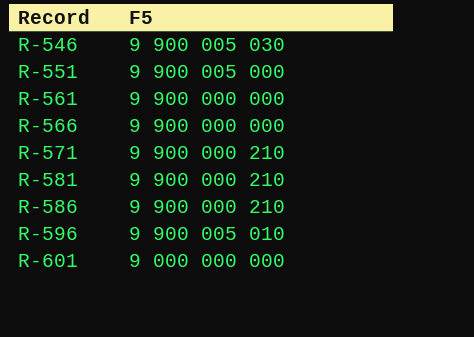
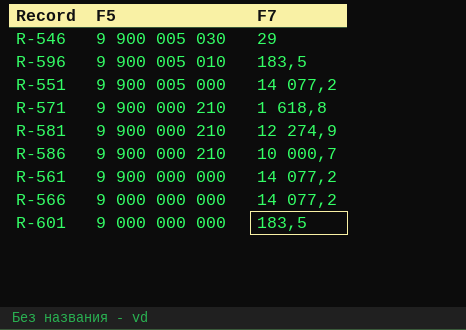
row order: Record ascending -> F5 descending
column F7 | position: none -> 3
R-566 | F5: 9 900 000 000 -> 9 000 000 000

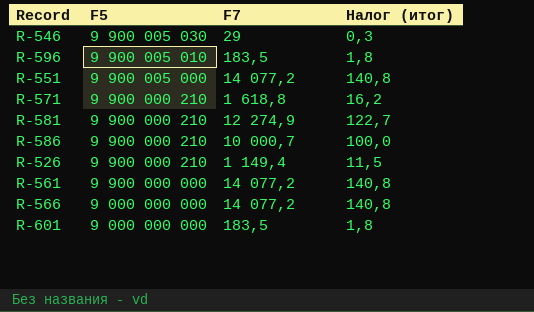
column Налог (итог) | formula: none -> [F7] * 0,01
row R-526: none -> 9 900 000 210 | 1 149,4 | 11,5

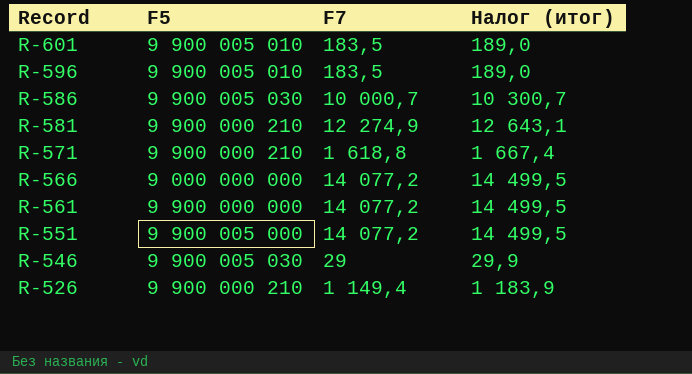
row order: F5 descending -> Record descending
column Налог (итог) | formula: [F7] * 0,01 -> [F7] * 1,03
R-601 | F5: 9 000 000 000 -> 9 900 005 010
R-586 | F5: 9 900 000 210 -> 9 900 005 030

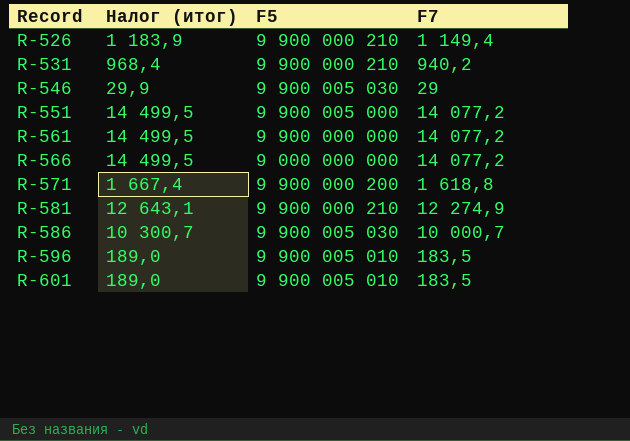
row order: Record descending -> Record ascending
column Налог (итог) | position: 4 -> 2
row R-531: none -> 968,4 | 9 900 000 210 | 940,2
R-571 | F5: 9 900 000 210 -> 9 900 000 200

